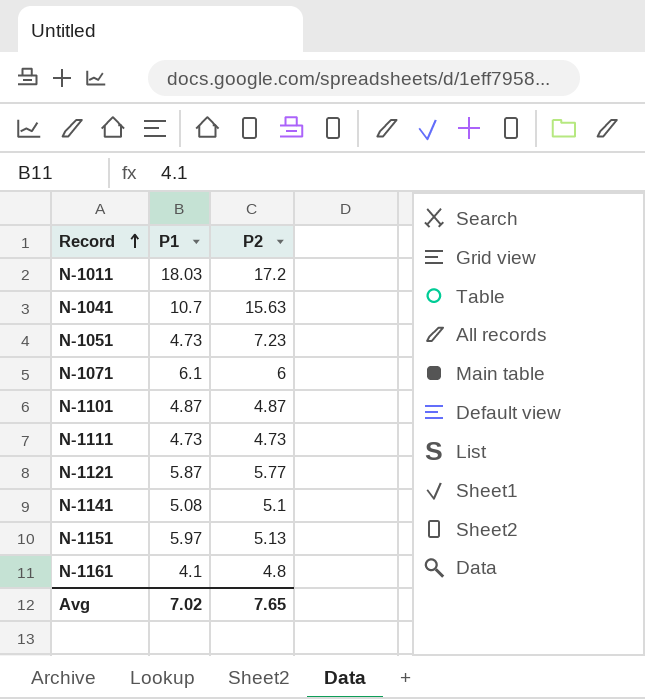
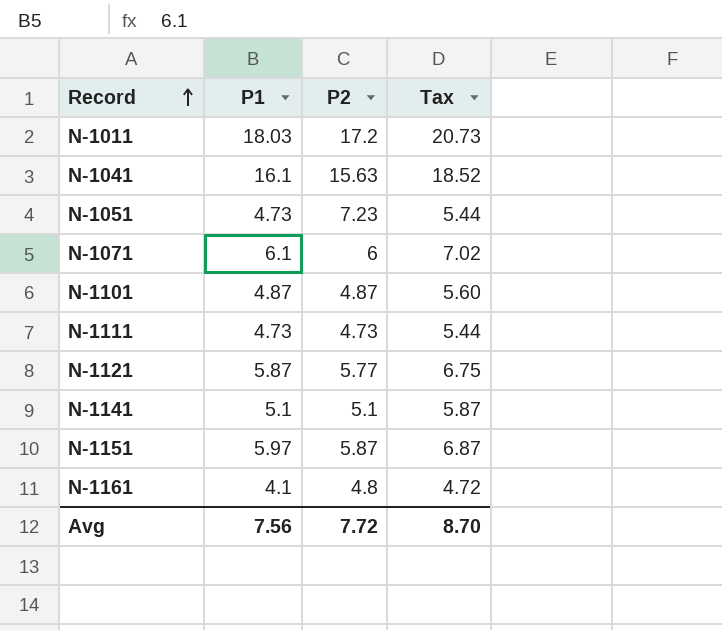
column Tax | formula: none -> [P1] * 1.15
N-1041 | P1: 10.7 -> 16.1
N-1141 | P1: 5.08 -> 5.1
N-1151 | P2: 5.13 -> 5.87
Avg | P1: 7.02 -> 7.56
Avg | P2: 7.65 -> 7.72

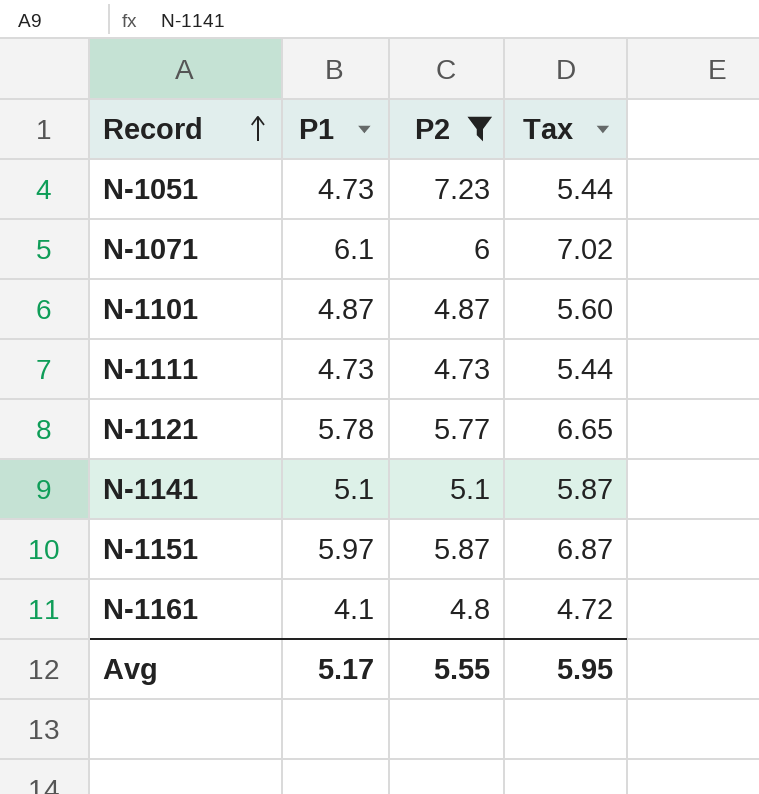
filter: none -> P2 <= 7.23
N-1121 | P1: 5.87 -> 5.78
N-1121 | Tax: 6.75 -> 6.65
Avg | P1: 7.56 -> 5.17
Avg | P2: 7.72 -> 5.55
Avg | Tax: 8.70 -> 5.95

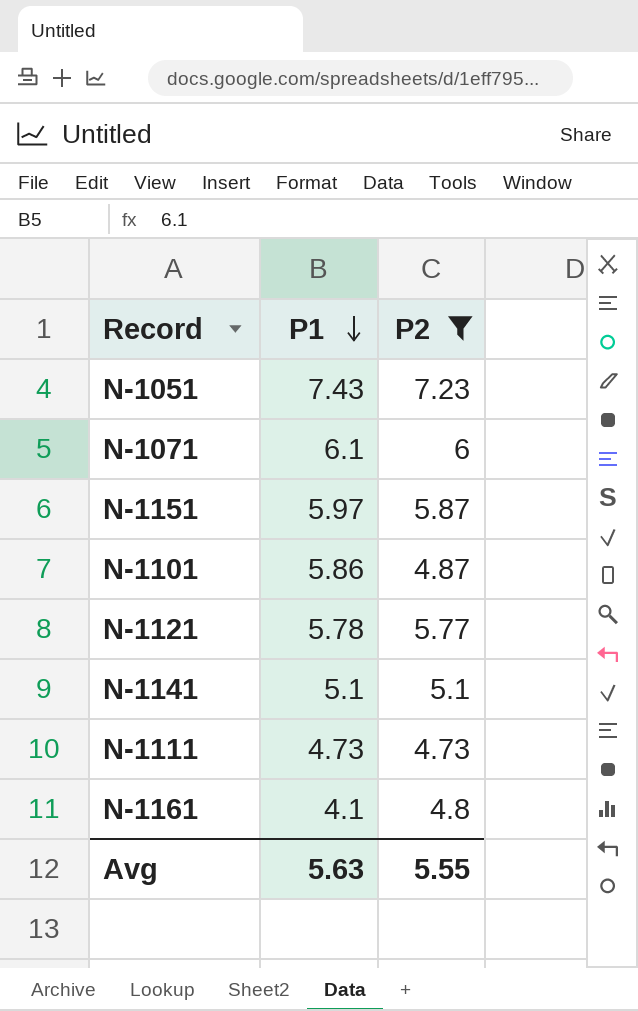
row order: Record ascending -> P1 descending
column Tax | formula: [P1] * 1.15 -> none
N-1051 | P1: 4.73 -> 7.43
N-1101 | P1: 4.87 -> 5.86
Avg | P1: 5.17 -> 5.63

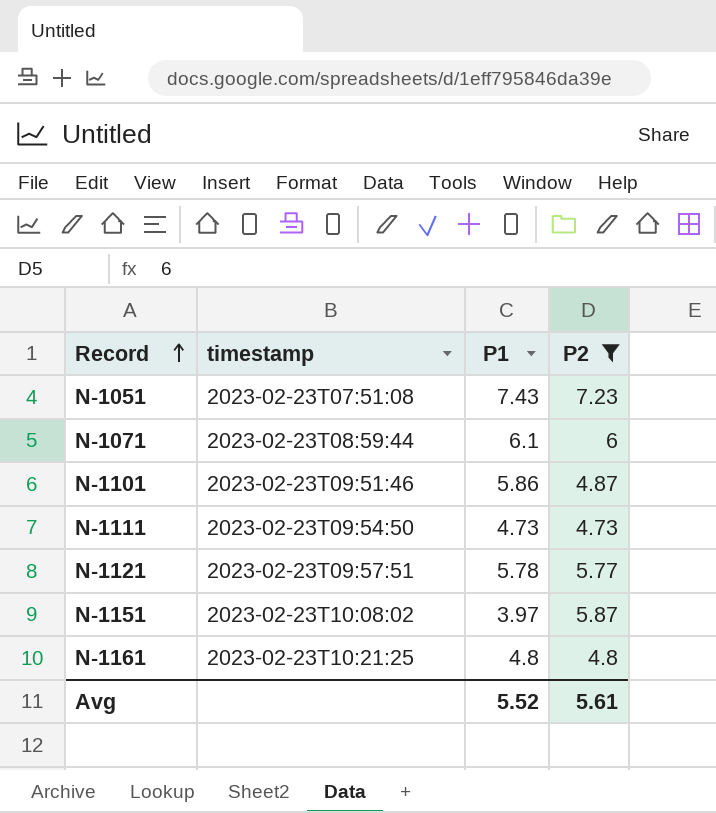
row order: P1 descending -> Record ascending
column timestamp | position: none -> 2
row N-1141: 5.1 | 5.1 -> none
N-1151 | P1: 5.97 -> 3.97
N-1161 | P1: 4.1 -> 4.8
Avg | P1: 5.63 -> 5.52
Avg | P2: 5.55 -> 5.61

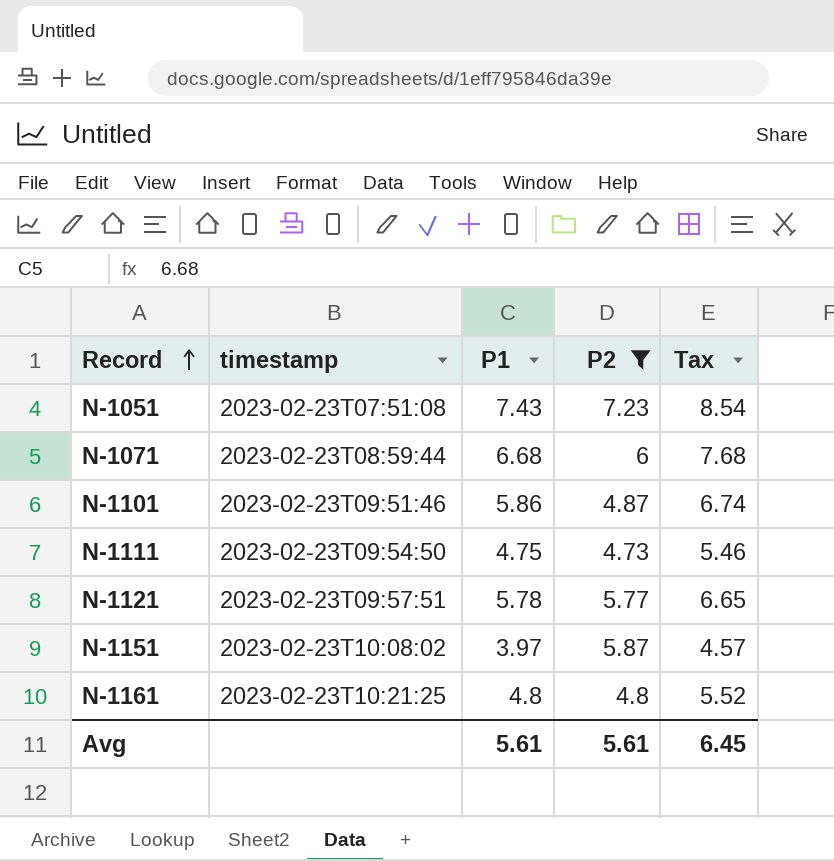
column Tax | formula: none -> [P1] * 1.15
N-1071 | P1: 6.1 -> 6.68
N-1111 | P1: 4.73 -> 4.75
Avg | P1: 5.52 -> 5.61

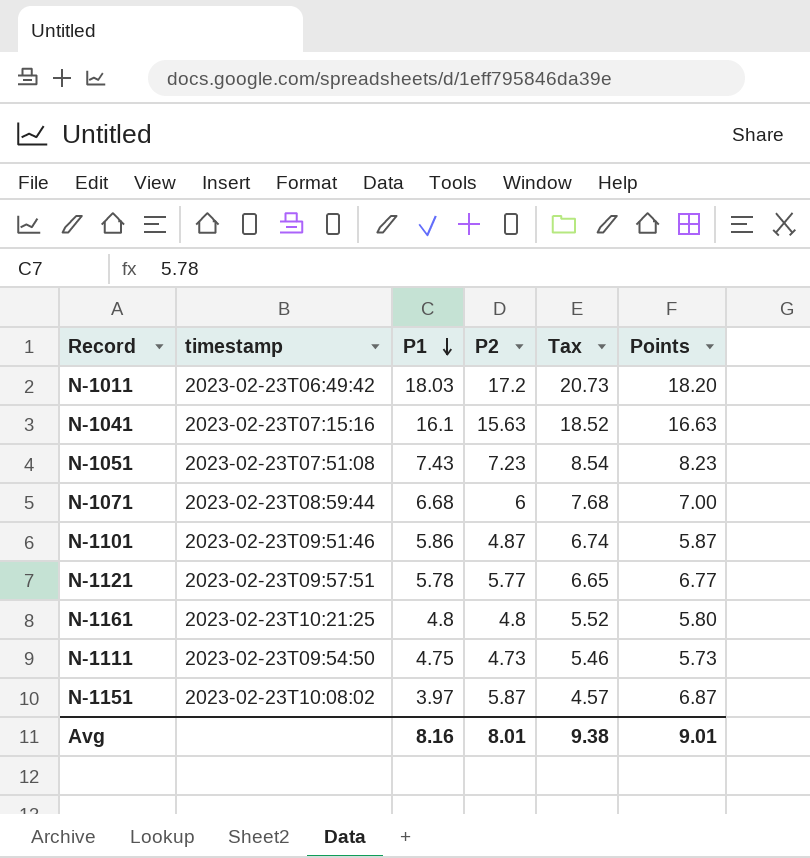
filter: P2 <= 7.23 -> none
row order: Record ascending -> P1 descending
column Points | formula: none -> [P2] + 1
Avg | P1: 5.61 -> 8.16
Avg | P2: 5.61 -> 8.01
Avg | Tax: 6.45 -> 9.38

